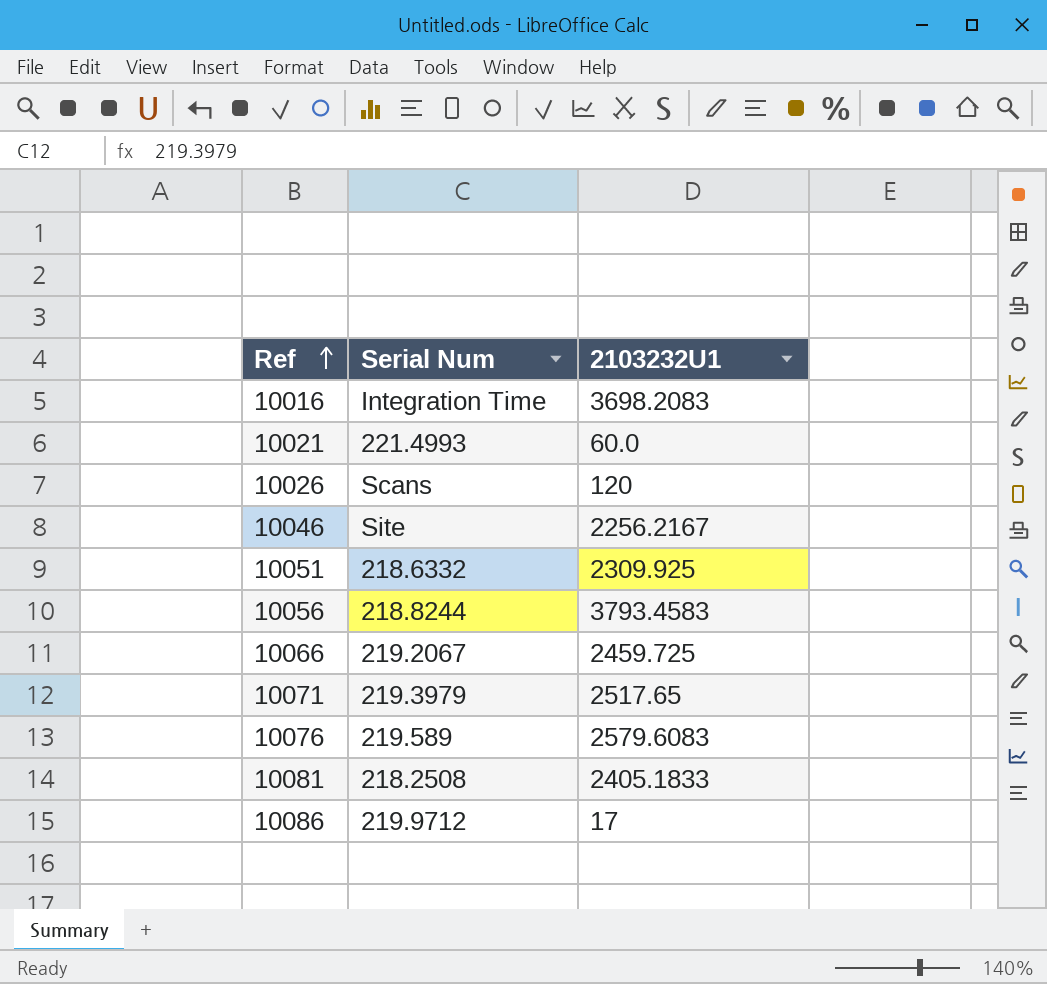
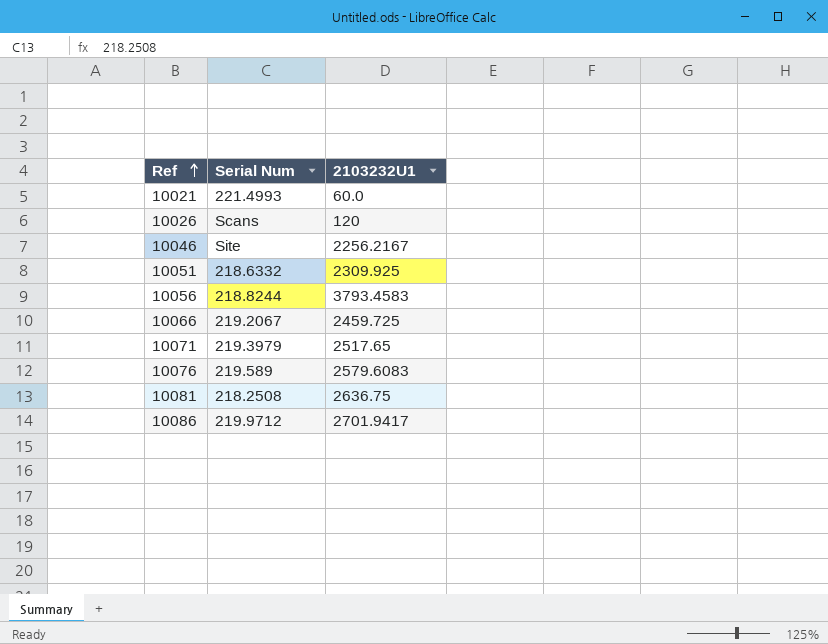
row 10016: Integration Time | 3698.2083 -> none
10081 | 2103232U1: 2405.1833 -> 2636.75
10086 | 2103232U1: 17 -> 2701.9417

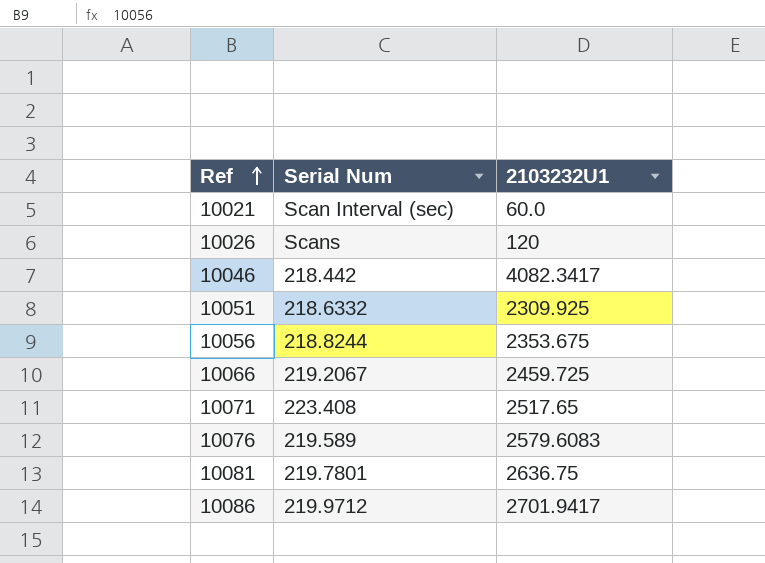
10021 | Serial Num: 221.4993 -> Scan Interval (sec)
10046 | Serial Num: Site -> 218.442
10046 | 2103232U1: 2256.2167 -> 4082.3417
10056 | 2103232U1: 3793.4583 -> 2353.675
10071 | Serial Num: 219.3979 -> 223.408
10081 | Serial Num: 218.2508 -> 219.7801

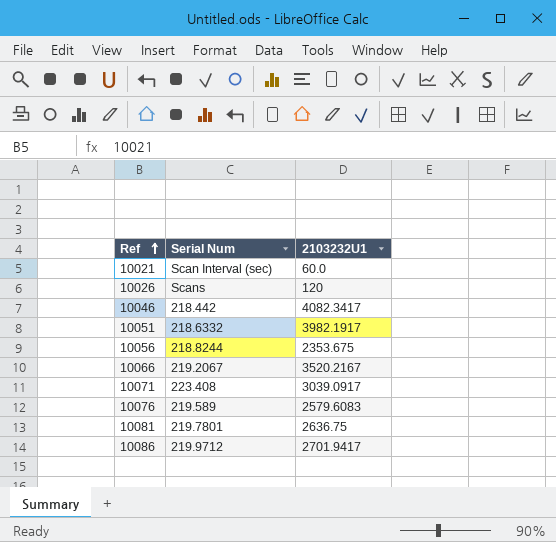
10051 | 2103232U1: 2309.925 -> 3982.1917
10066 | 2103232U1: 2459.725 -> 3520.2167
10071 | 2103232U1: 2517.65 -> 3039.0917

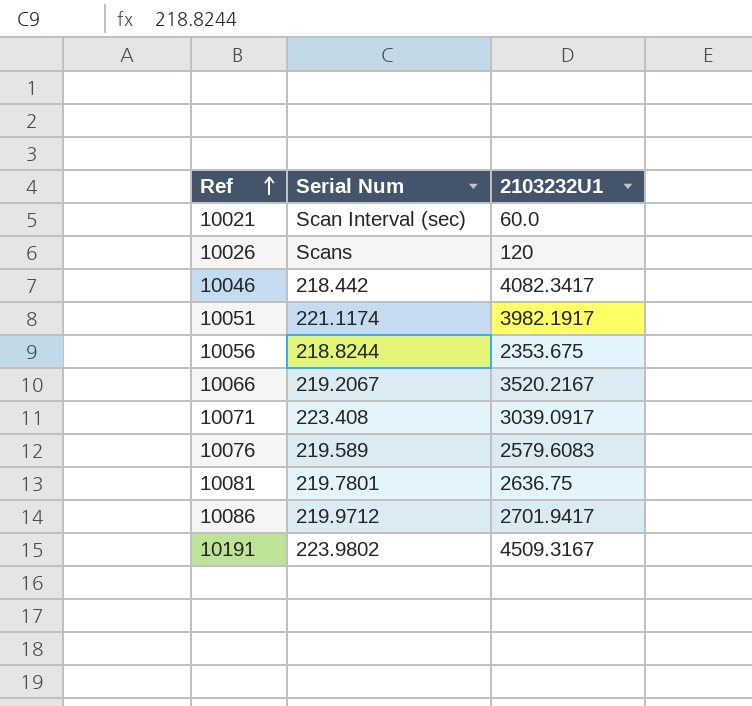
10051 | Serial Num: 218.6332 -> 221.1174
row 10191: none -> 223.9802 | 4509.3167

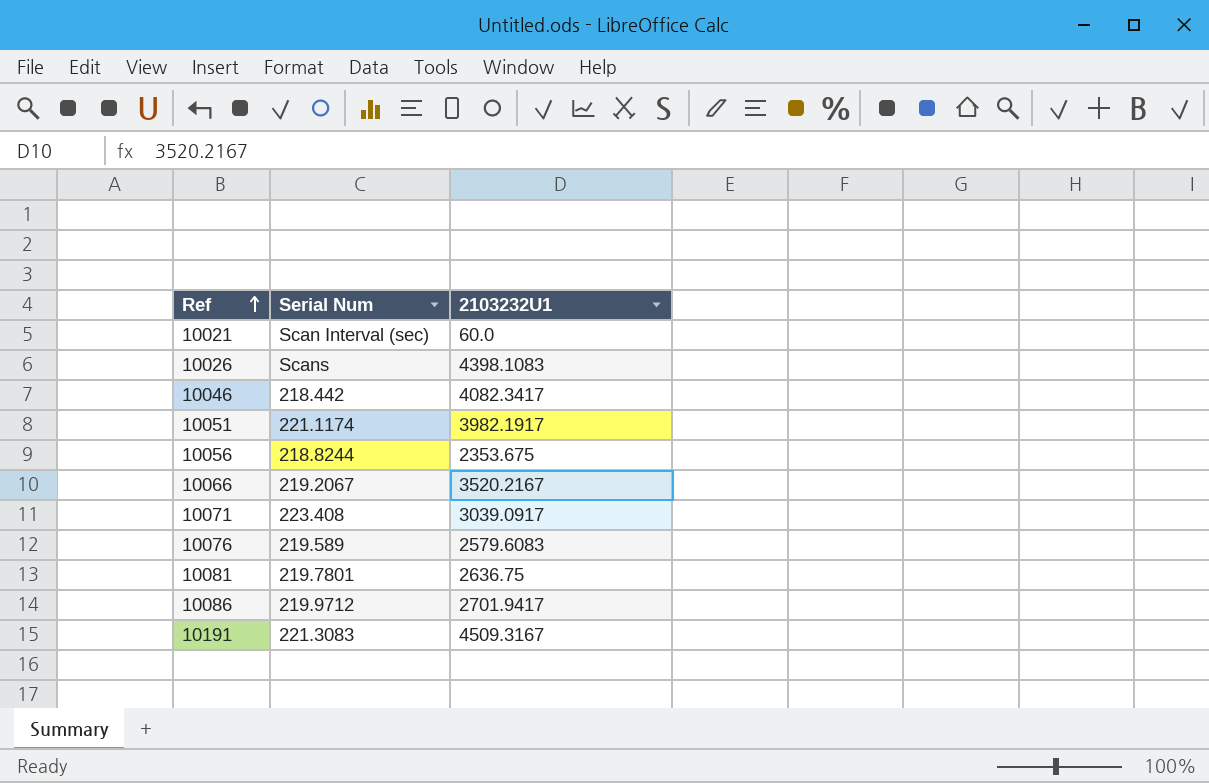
10026 | 2103232U1: 120 -> 4398.1083
10191 | Serial Num: 223.9802 -> 221.3083

